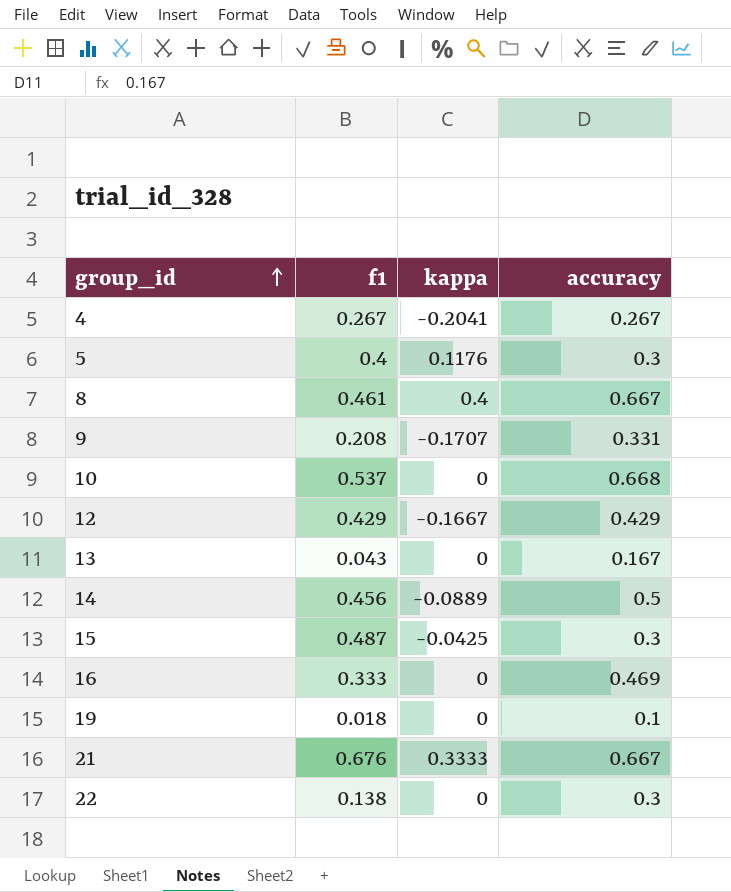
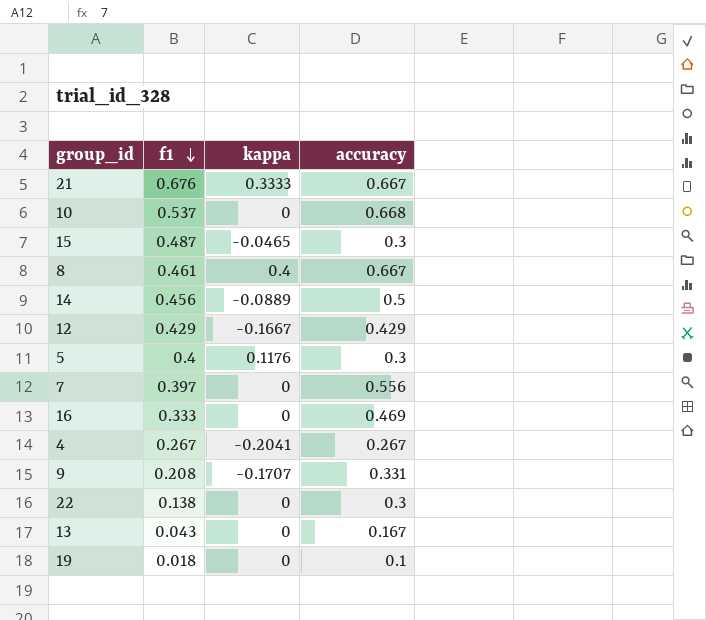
row order: group_id ascending -> f1 descending
15 | kappa: -0.0425 -> -0.0465
row 7: none -> 0.397 | 0 | 0.556

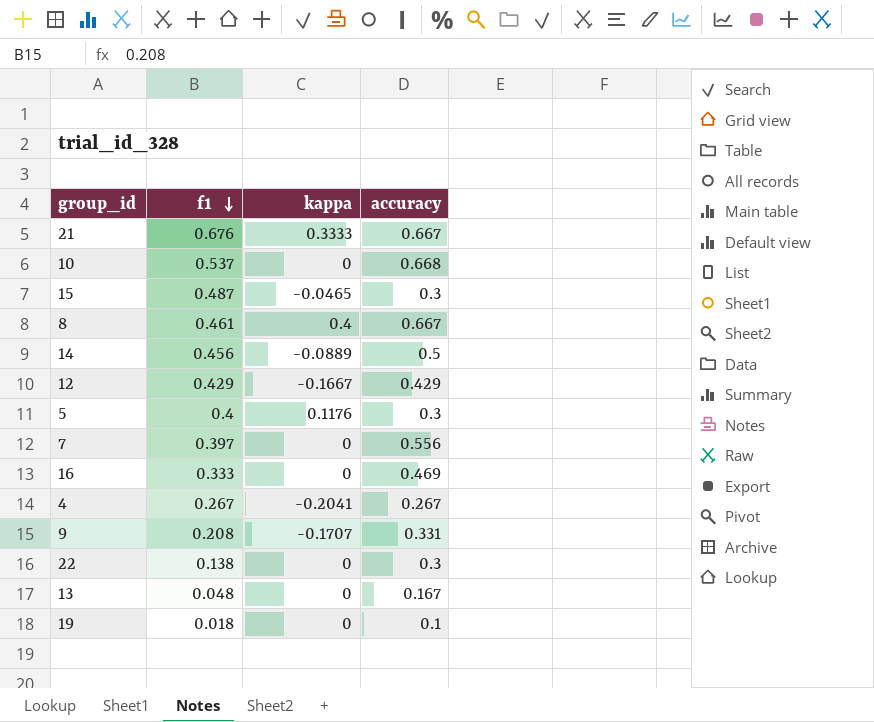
13 | f1: 0.043 -> 0.048

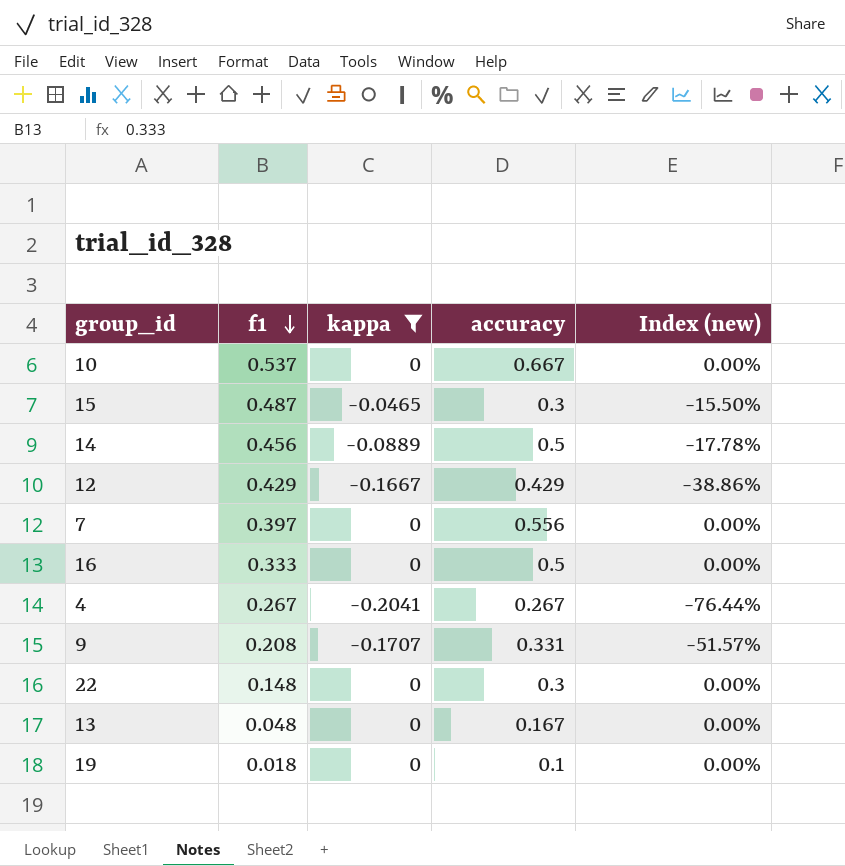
filter: none -> kappa <= 0
column Index (new) | formula: none -> [kappa] / [accuracy]
10 | accuracy: 0.668 -> 0.667
16 | accuracy: 0.469 -> 0.5
22 | f1: 0.138 -> 0.148

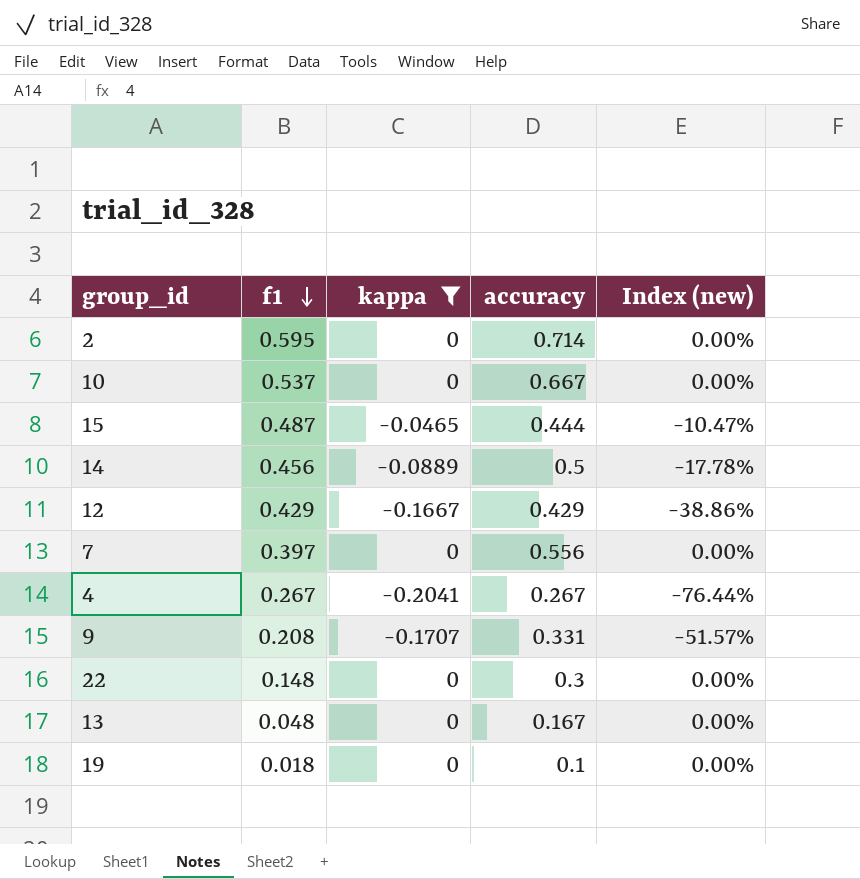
row 16: 0.333 | 0 | 0.5 | 0.00% -> none
row 2: none -> 0.595 | 0 | 0.714 | 0.00%
15 | accuracy: 0.3 -> 0.444
15 | Index (new): -15.50% -> -10.47%

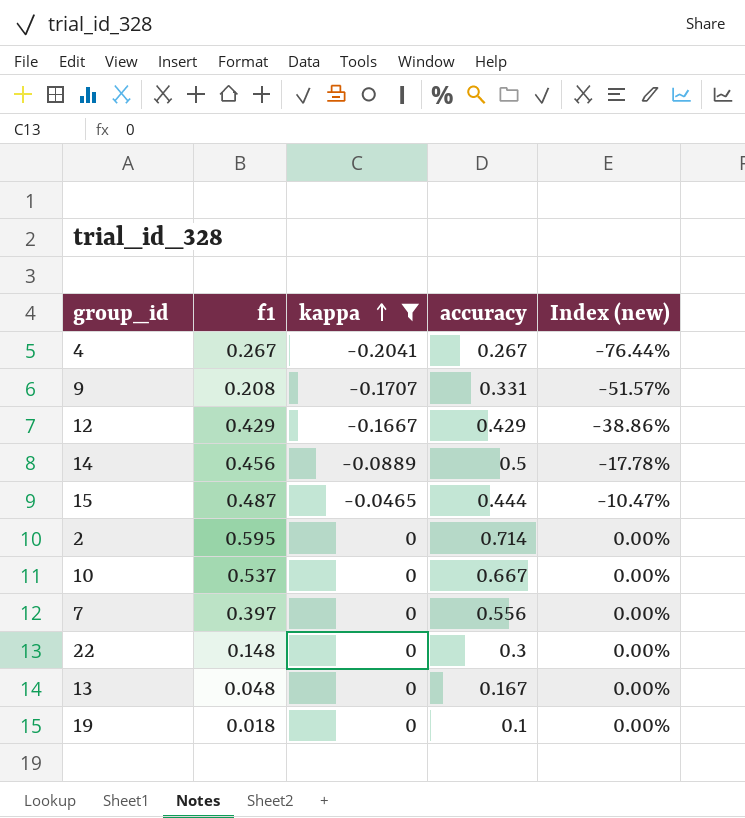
row order: f1 descending -> kappa ascending

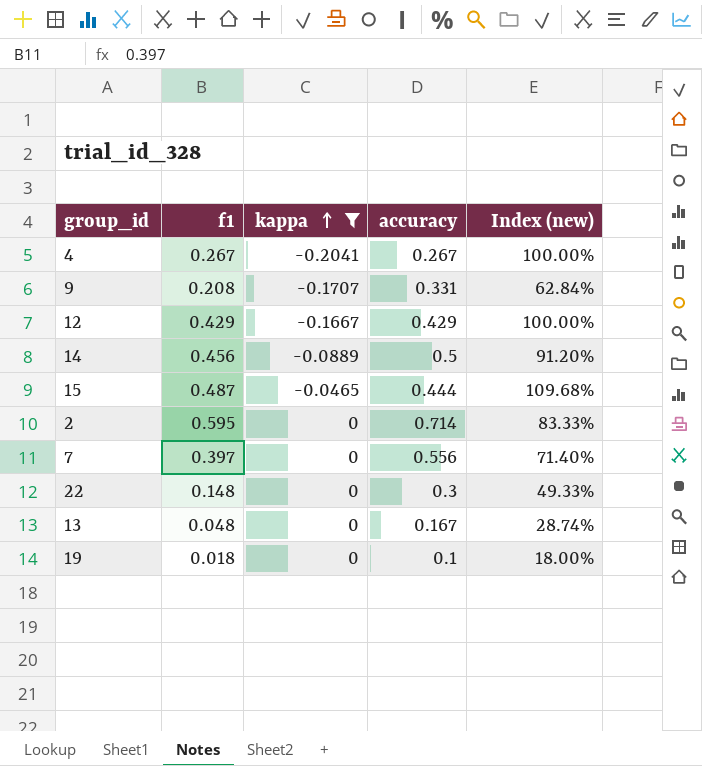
column Index (new) | formula: [kappa] / [accuracy] -> [f1] / [accuracy]
row 10: 0.537 | 0 | 0.667 | 0.00% -> none

